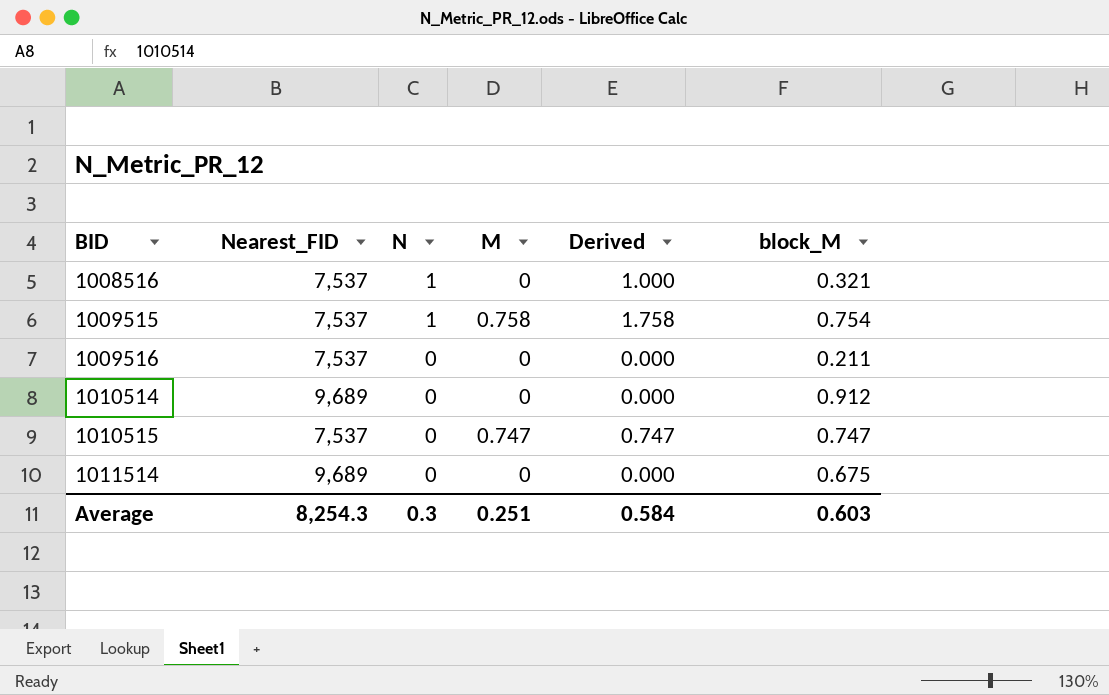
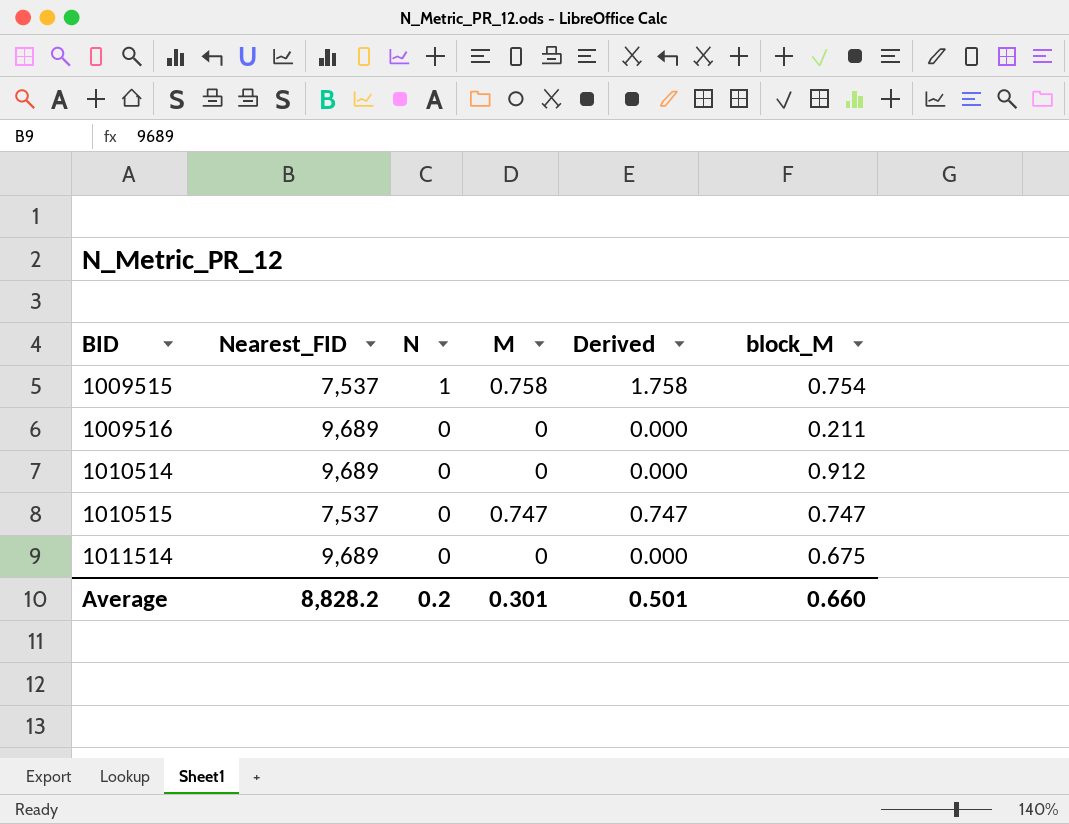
row 1008516: 7,537 | 1 | 0 | 1.000 | 0.321 -> none
1009516 | Nearest_FID: 7,537 -> 9,689
Average | Nearest_FID: 8,254.3 -> 8,828.2
Average | N: 0.3 -> 0.2
Average | M: 0.251 -> 0.301
Average | Derived: 0.584 -> 0.501
Average | block_M: 0.603 -> 0.660

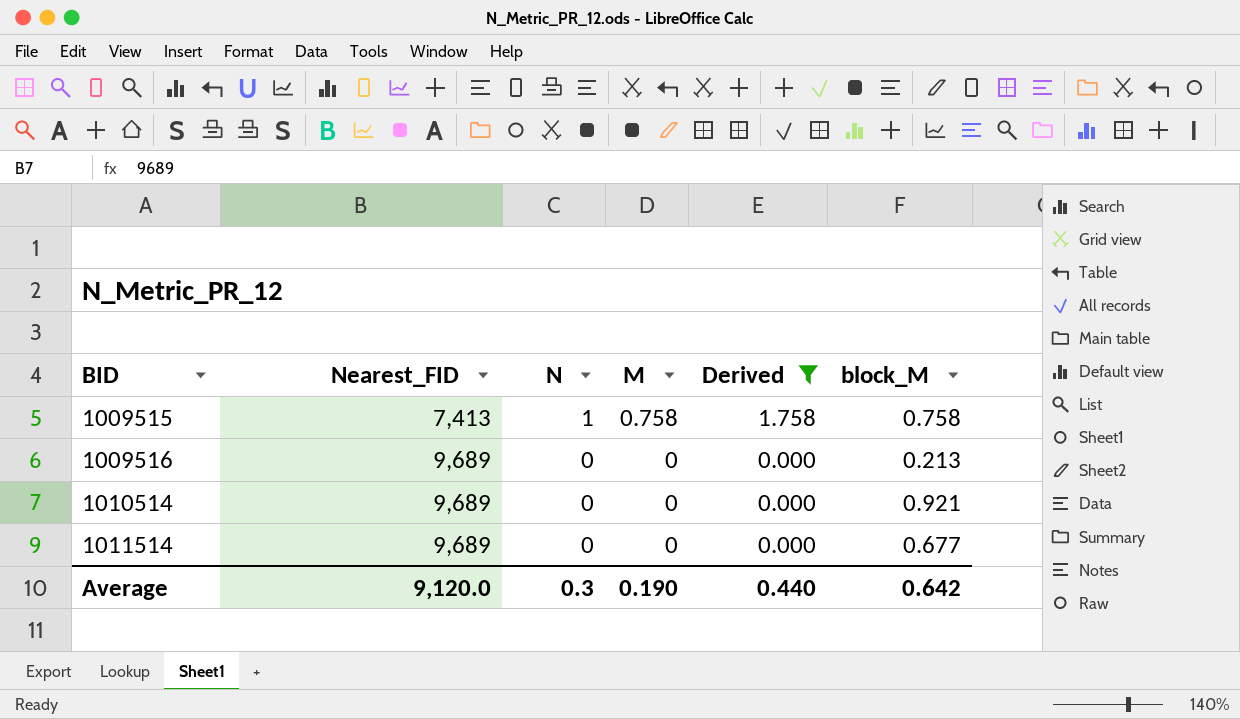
filter: none -> Derived != 0.747
1009515 | Nearest_FID: 7,537 -> 7,413
1009515 | block_M: 0.754 -> 0.758
1009516 | block_M: 0.211 -> 0.213
1010514 | block_M: 0.912 -> 0.921
1011514 | block_M: 0.675 -> 0.677
Average | Nearest_FID: 8,828.2 -> 9,120.0
Average | N: 0.2 -> 0.3
Average | M: 0.301 -> 0.190
Average | Derived: 0.501 -> 0.440
Average | block_M: 0.660 -> 0.642

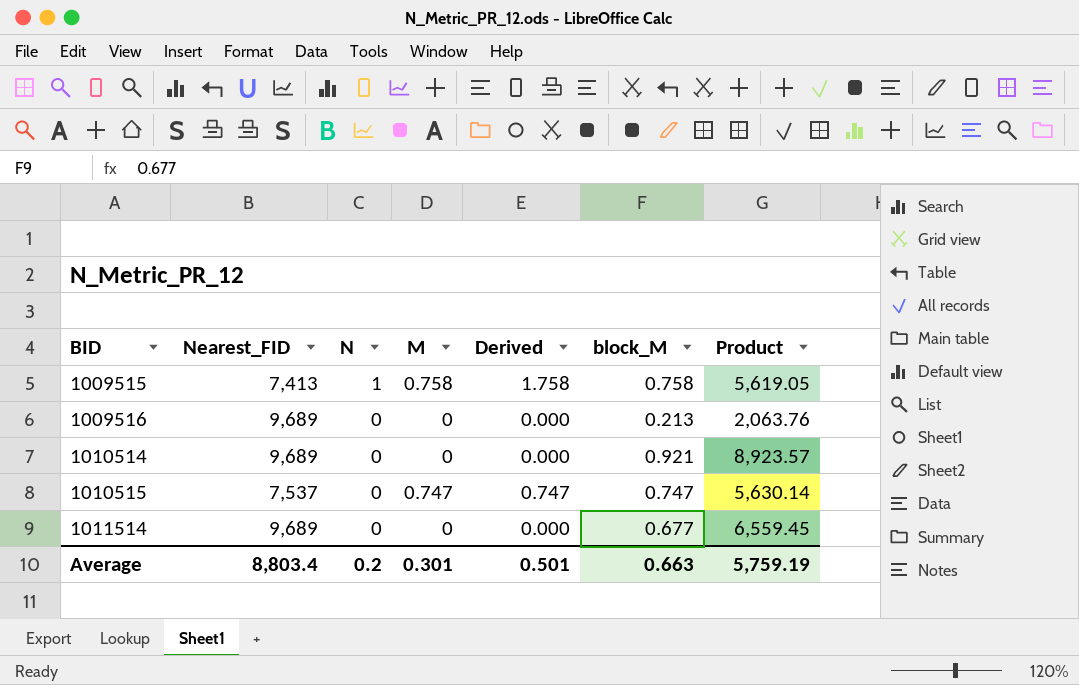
filter: Derived != 0.747 -> none
column Product | formula: none -> [Nearest_FID] * [block_M]
Average | Nearest_FID: 9,120.0 -> 8,803.4
Average | N: 0.3 -> 0.2
Average | M: 0.190 -> 0.301
Average | Derived: 0.440 -> 0.501
Average | block_M: 0.642 -> 0.663

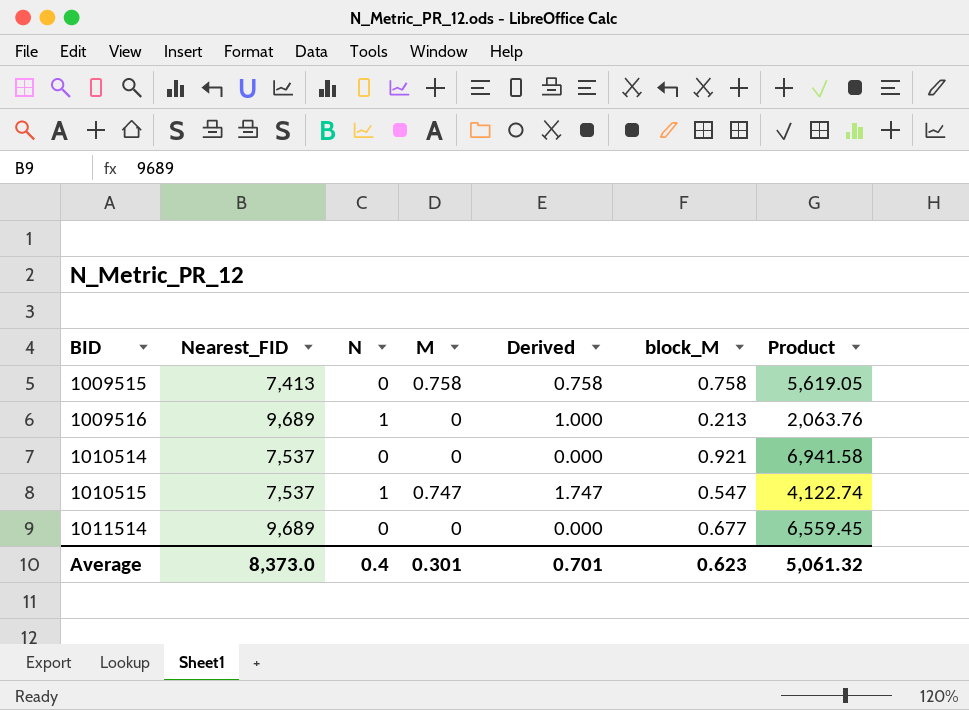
1009515 | N: 1 -> 0
1009515 | Derived: 1.758 -> 0.758
1009516 | N: 0 -> 1
1009516 | Derived: 0.000 -> 1.000
1010514 | Nearest_FID: 9,689 -> 7,537
1010514 | Product: 8,923.57 -> 6,941.58
1010515 | N: 0 -> 1
1010515 | Derived: 0.747 -> 1.747
1010515 | block_M: 0.747 -> 0.547
1010515 | Product: 5,630.14 -> 4,122.74
Average | Nearest_FID: 8,803.4 -> 8,373.0
Average | N: 0.2 -> 0.4
Average | Derived: 0.501 -> 0.701
Average | block_M: 0.663 -> 0.623
Average | Product: 5,759.19 -> 5,061.32

